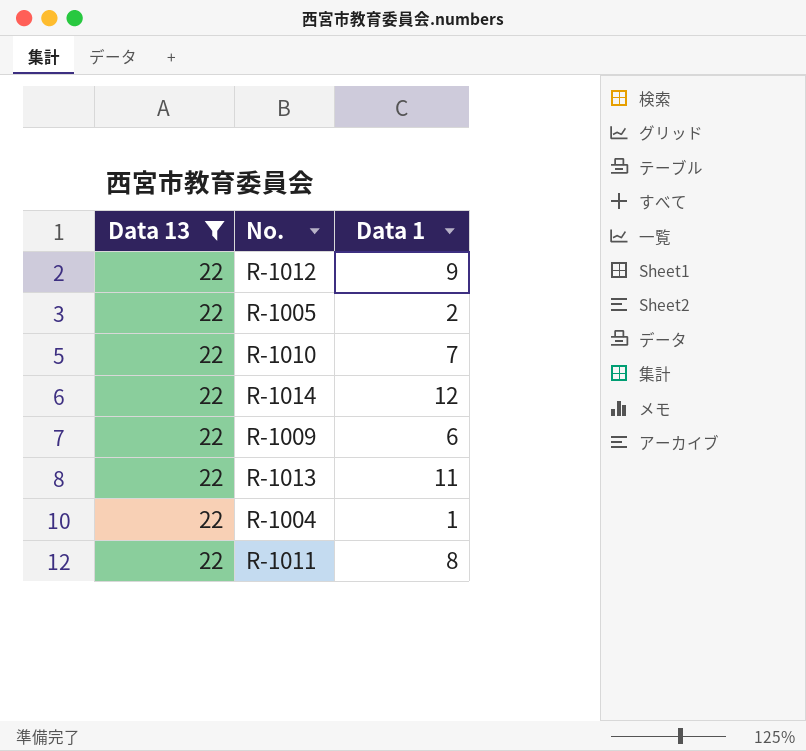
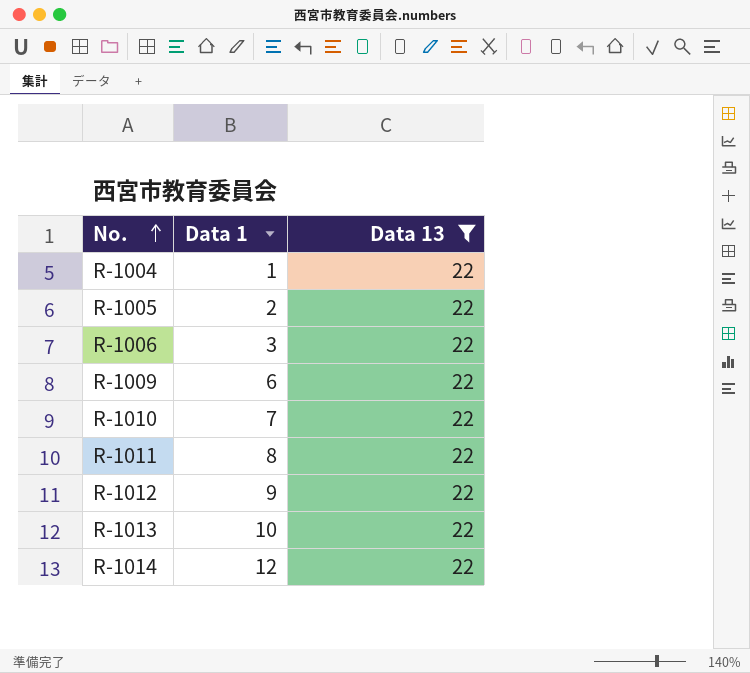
row order: none -> No. ascending
column Data 13 | position: 1 -> 3
row R-1006: none -> 3 | 22
R-1013 | Data 1: 11 -> 10

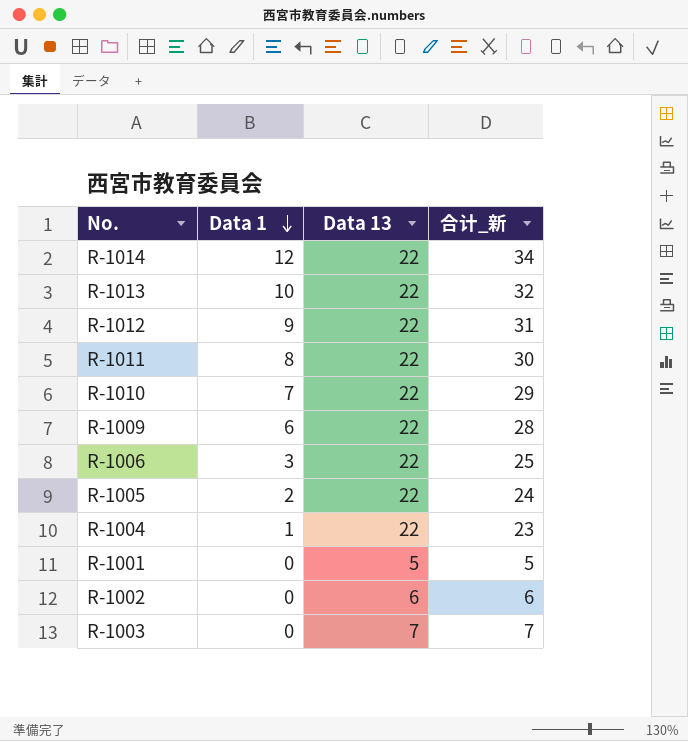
filter: Data 13 = 22 -> none
row order: No. ascending -> Data 1 descending
column 合计_新 | formula: none -> [Data 1] + [Data 13]

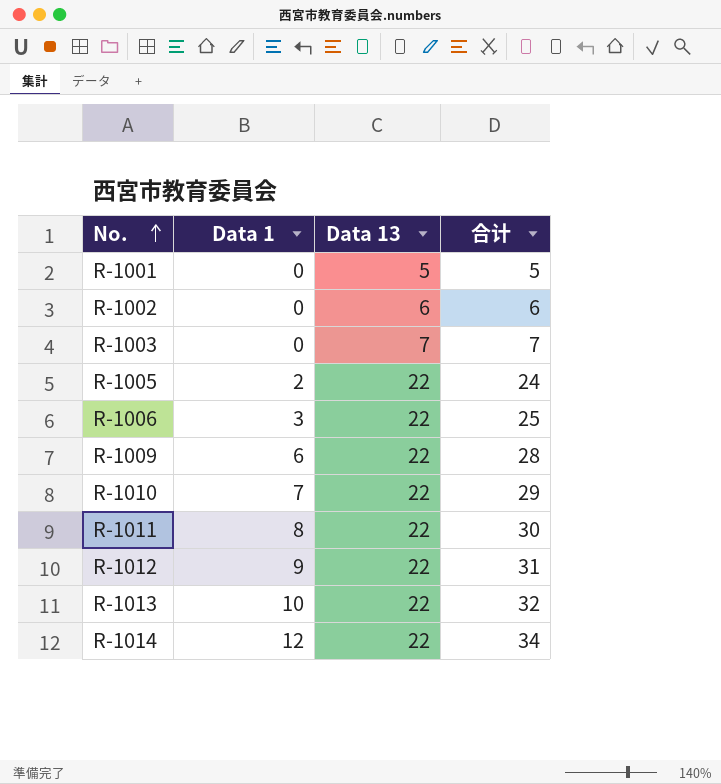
row order: Data 1 descending -> No. ascending
column name: 合计_新 -> 合计
row R-1004: 1 | 22 | 23 -> none

